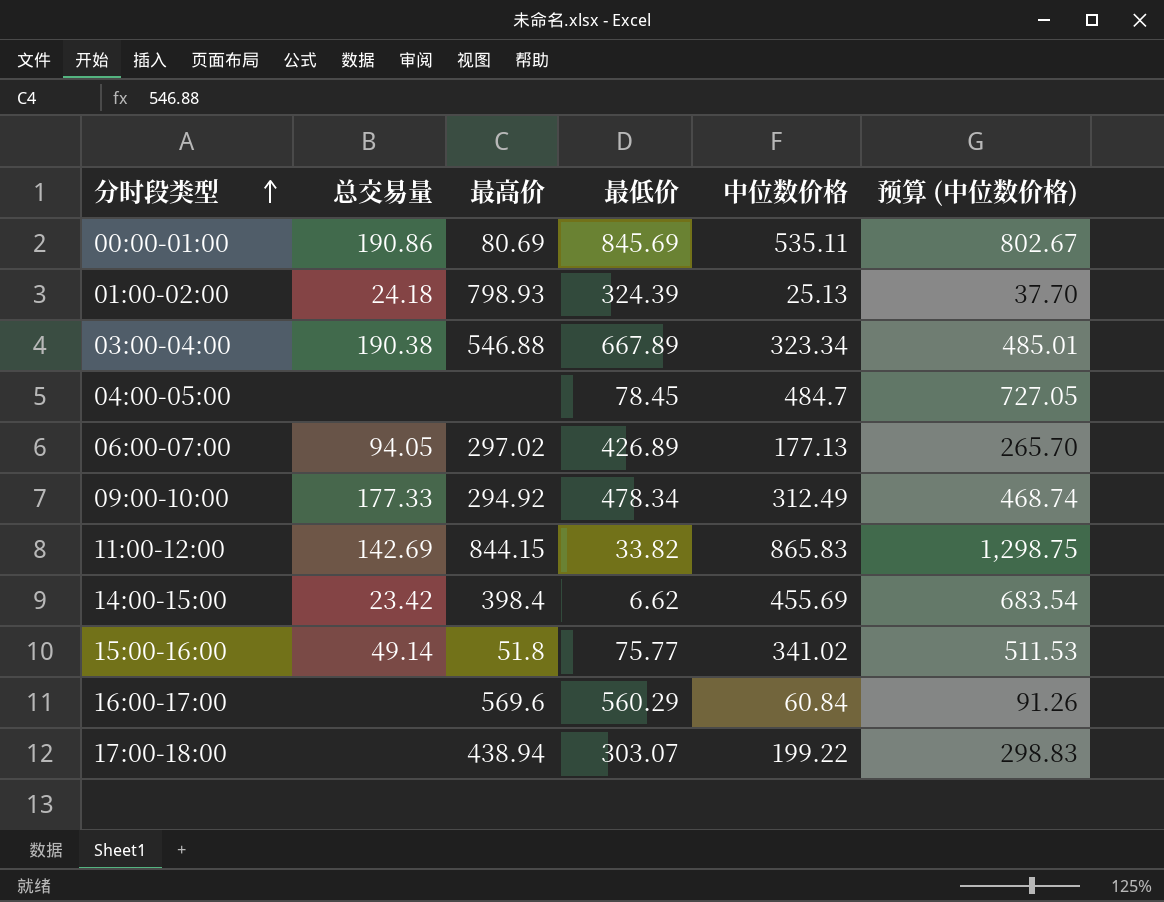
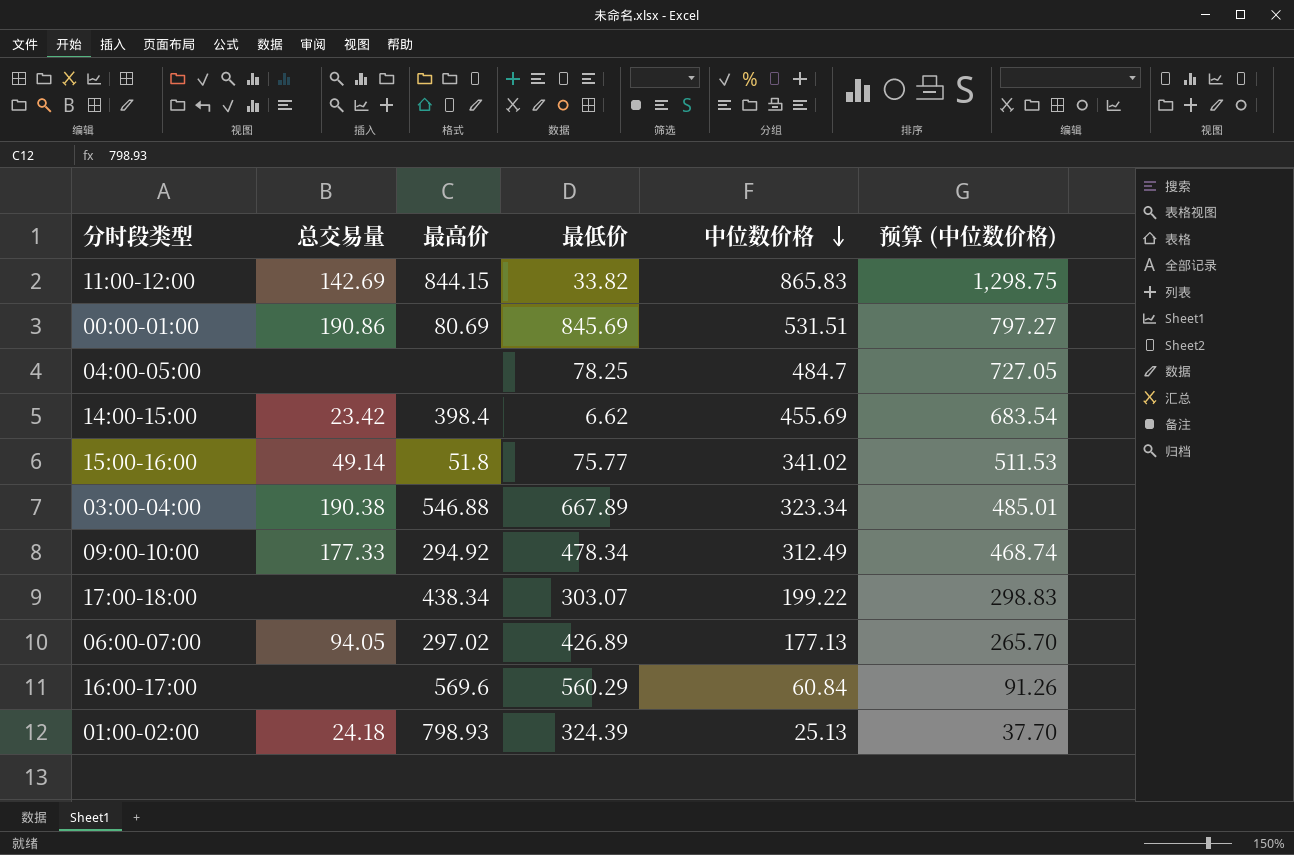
row order: 分时段类型 ascending -> 中位数价格 descending
00:00-01:00 | 中位数价格: 535.11 -> 531.51
00:00-01:00 | 预算 (中位数价格): 802.67 -> 797.27
04:00-05:00 | 最低价: 78.45 -> 78.25
17:00-18:00 | 最高价: 438.94 -> 438.34

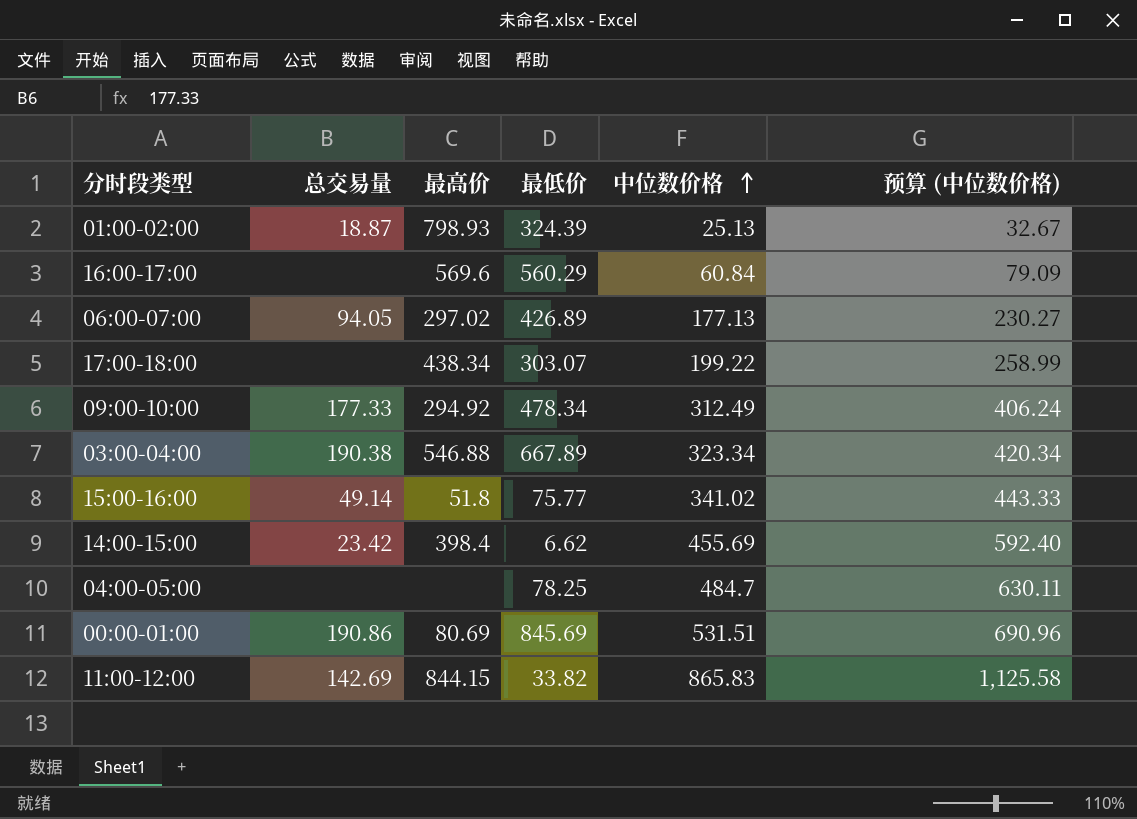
row order: 中位数价格 descending -> 中位数价格 ascending
column 预算 (中位数价格) | formula: [中位数价格] * 1.5 -> [中位数价格] * 1.3
01:00-02:00 | 总交易量: 24.18 -> 18.87

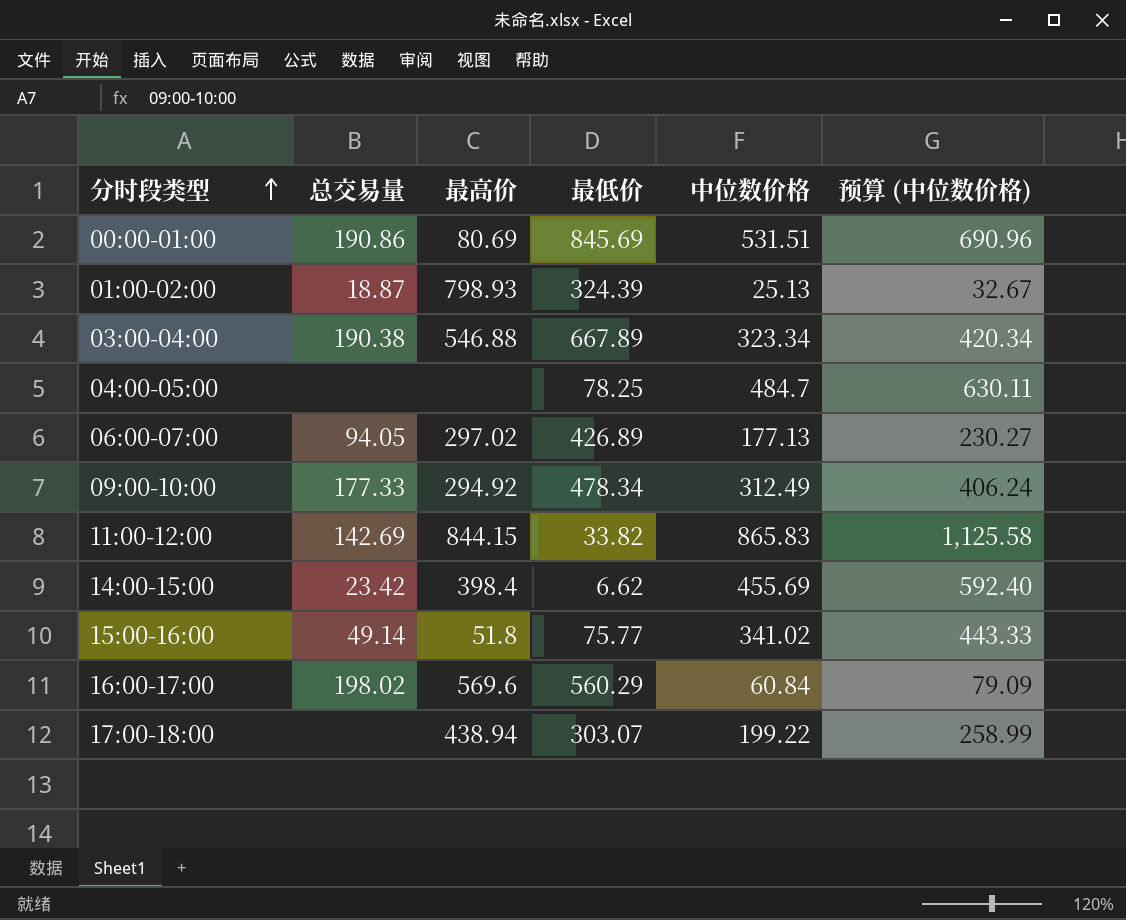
row order: 中位数价格 ascending -> 分时段类型 ascending
16:00-17:00 | 总交易量: none -> 198.02
17:00-18:00 | 最高价: 438.34 -> 438.94

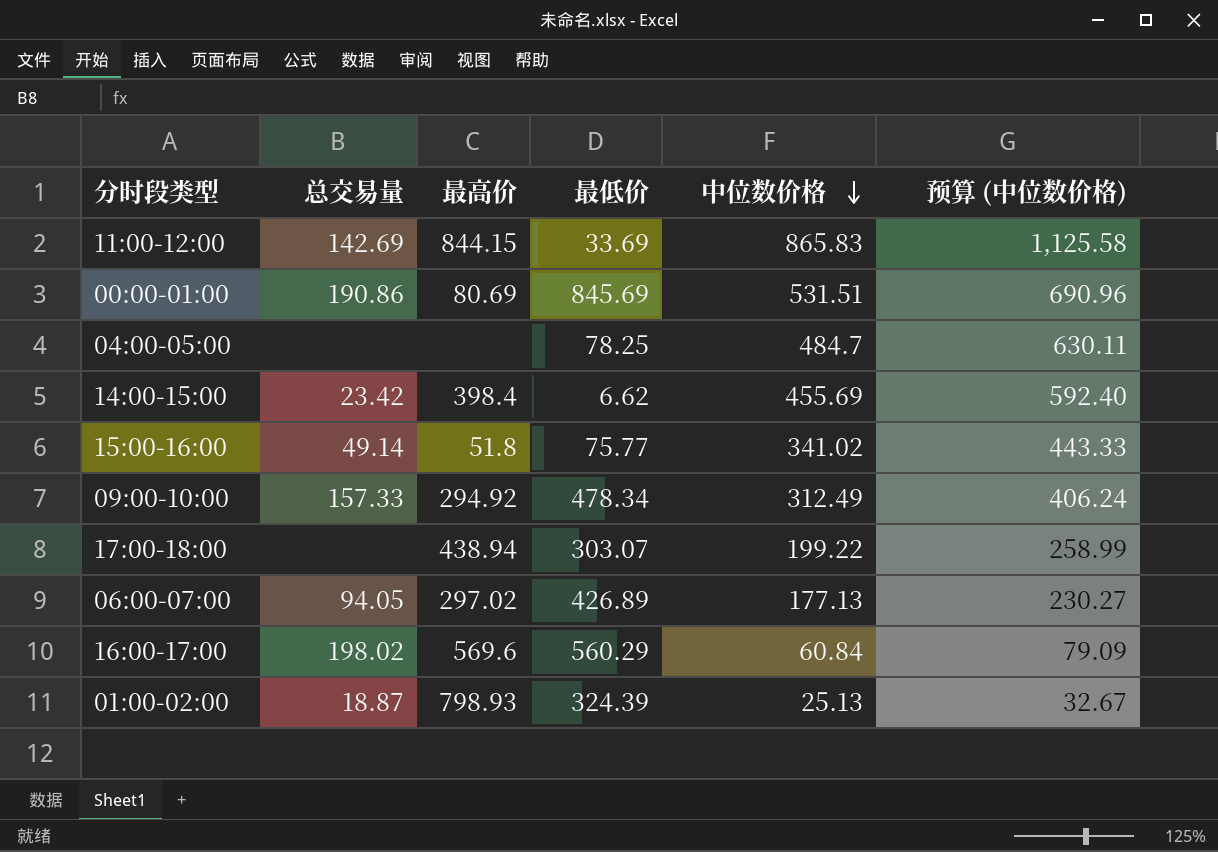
row order: 分时段类型 ascending -> 中位数价格 descending
row 03:00-04:00: 190.38 | 546.88 | 667.89 | 323.34 | 420.34 -> none
11:00-12:00 | 最低价: 33.82 -> 33.69
09:00-10:00 | 总交易量: 177.33 -> 157.33

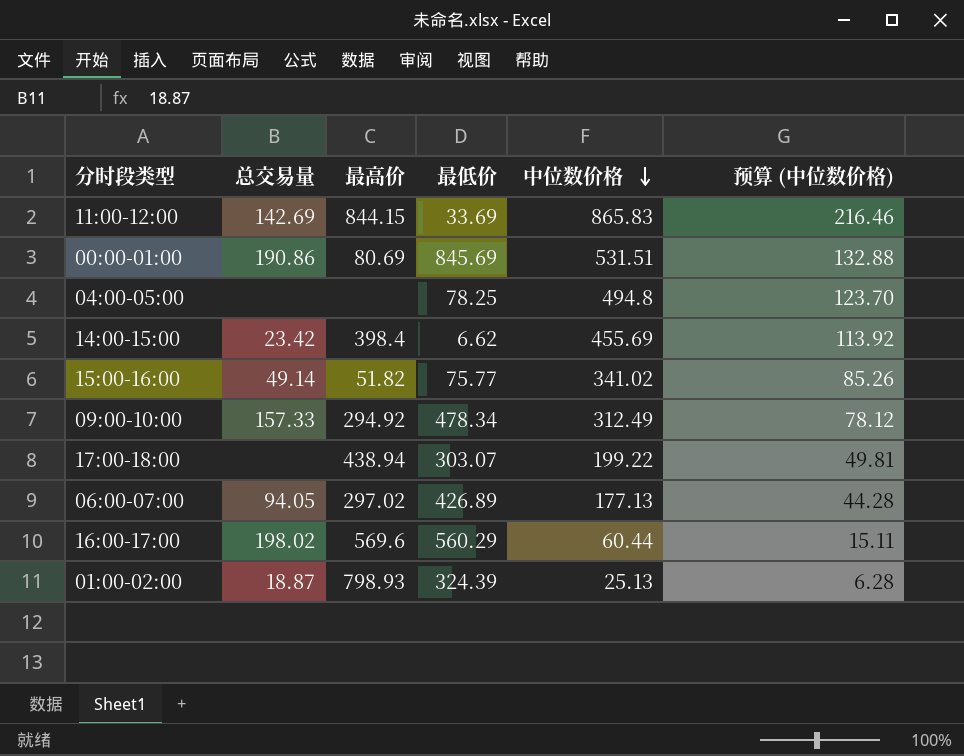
column 预算 (中位数价格) | formula: [中位数价格] * 1.3 -> [中位数价格] * 0.25
04:00-05:00 | 中位数价格: 484.7 -> 494.8
15:00-16:00 | 最高价: 51.8 -> 51.82
16:00-17:00 | 中位数价格: 60.84 -> 60.44

